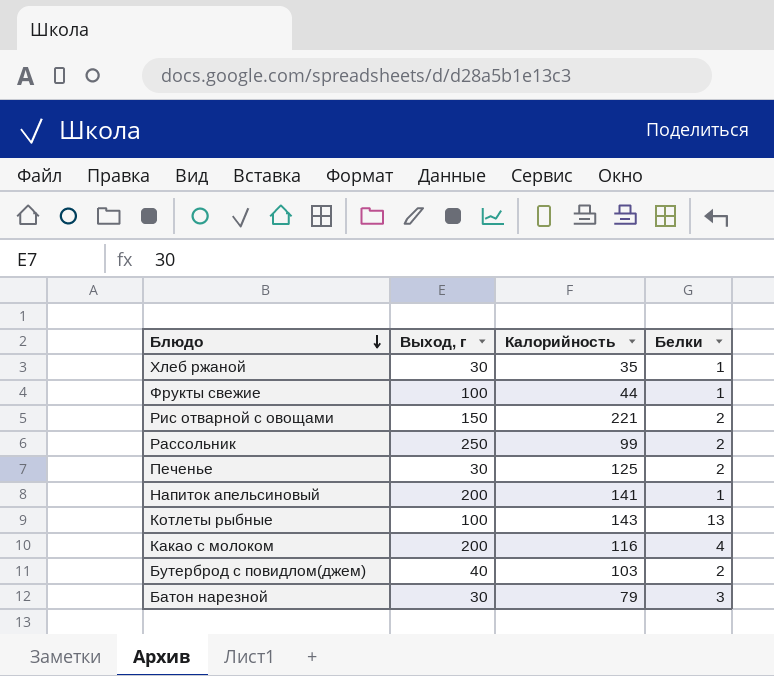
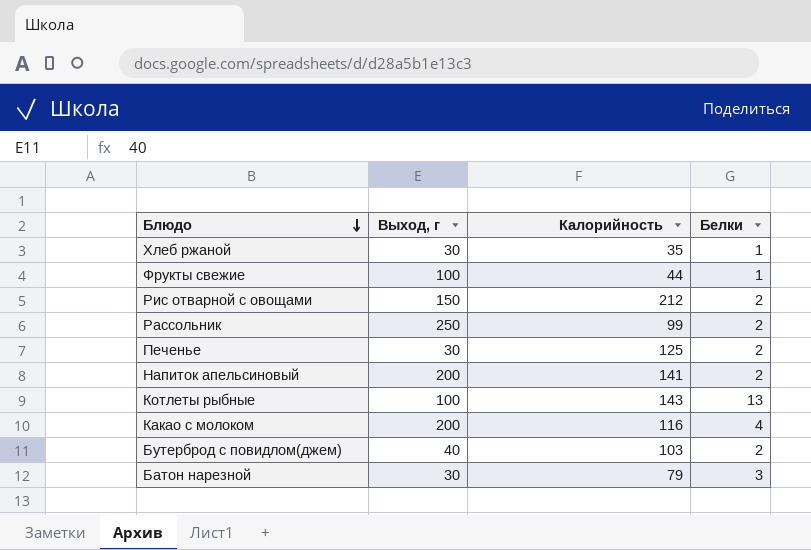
Рис отварной с овощами | Калорийность: 221 -> 212
Напиток апельсиновый | Белки: 1 -> 2

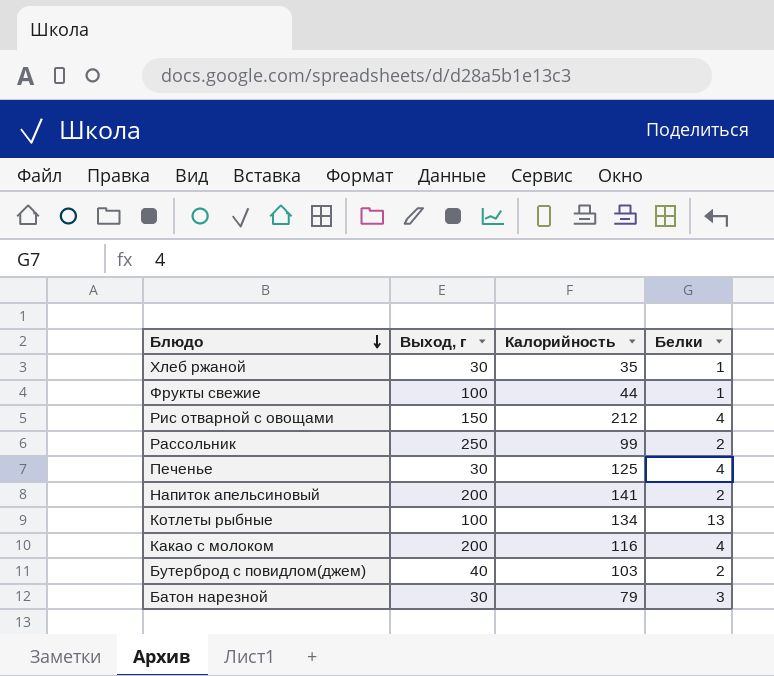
Рис отварной с овощами | Белки: 2 -> 4
Печенье | Белки: 2 -> 4
Котлеты рыбные | Калорийность: 143 -> 134

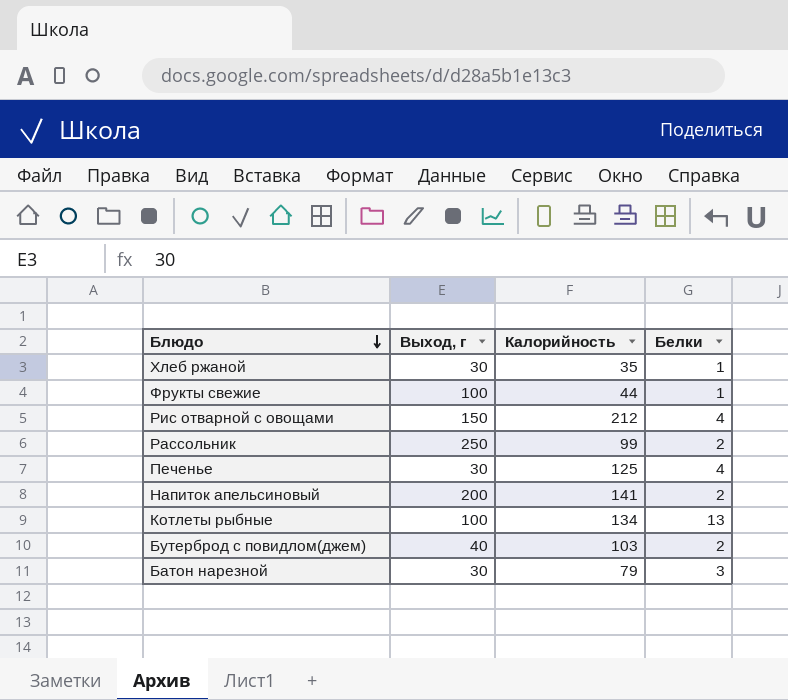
row Какао с молоком: 200 | 116 | 4 -> none

